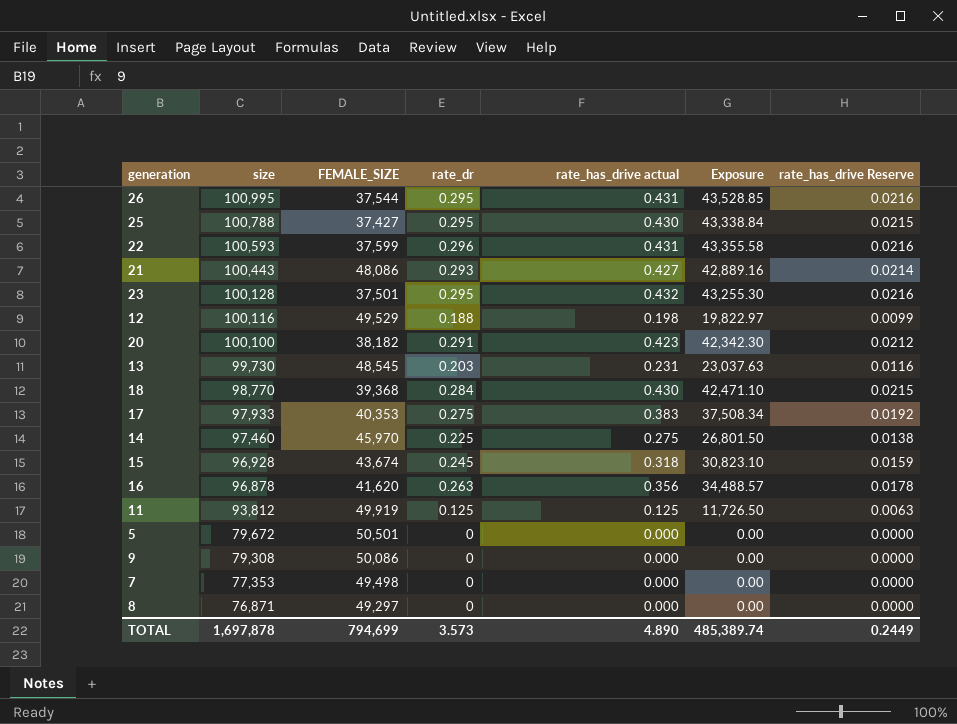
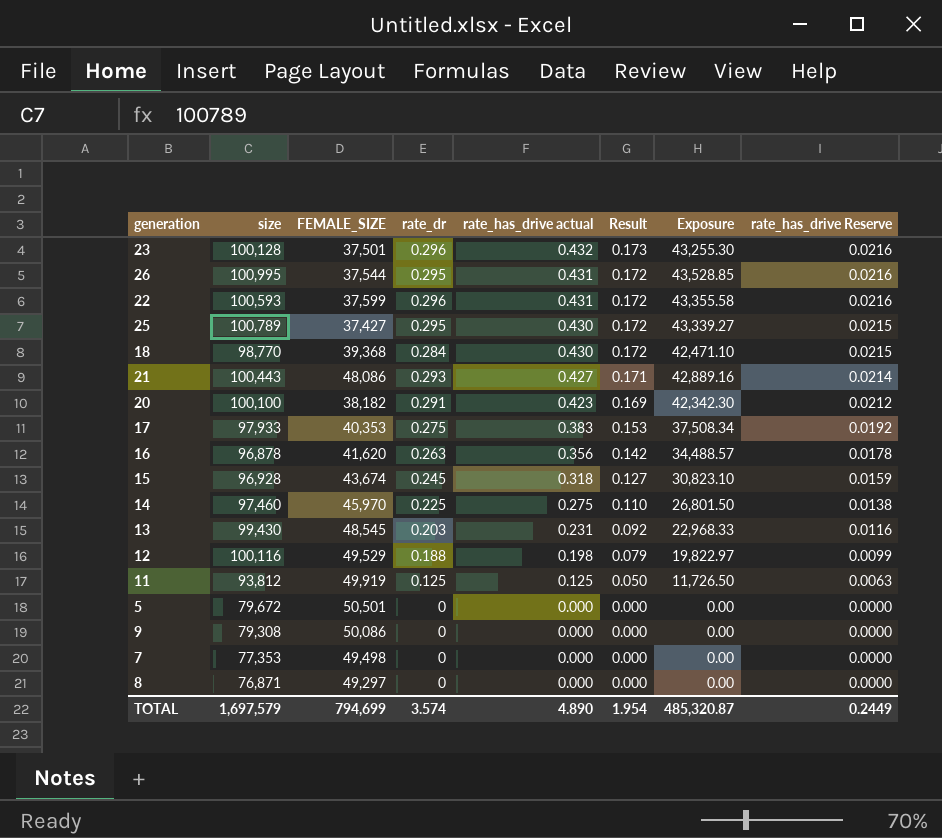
row order: size descending -> rate_has_drive actual descending
column Result | formula: none -> [rate_has_drive actual] * 0.4
23 | rate_dr: 0.295 -> 0.296
25 | size: 100,788 -> 100,789
25 | Exposure: 43,338.84 -> 43,339.27
13 | size: 99,730 -> 99,430
13 | Exposure: 23,037.63 -> 22,968.33
TOTAL | size: 1,697,878 -> 1,697,579
TOTAL | rate_dr: 3.573 -> 3.574
TOTAL | Exposure: 485,389.74 -> 485,320.87

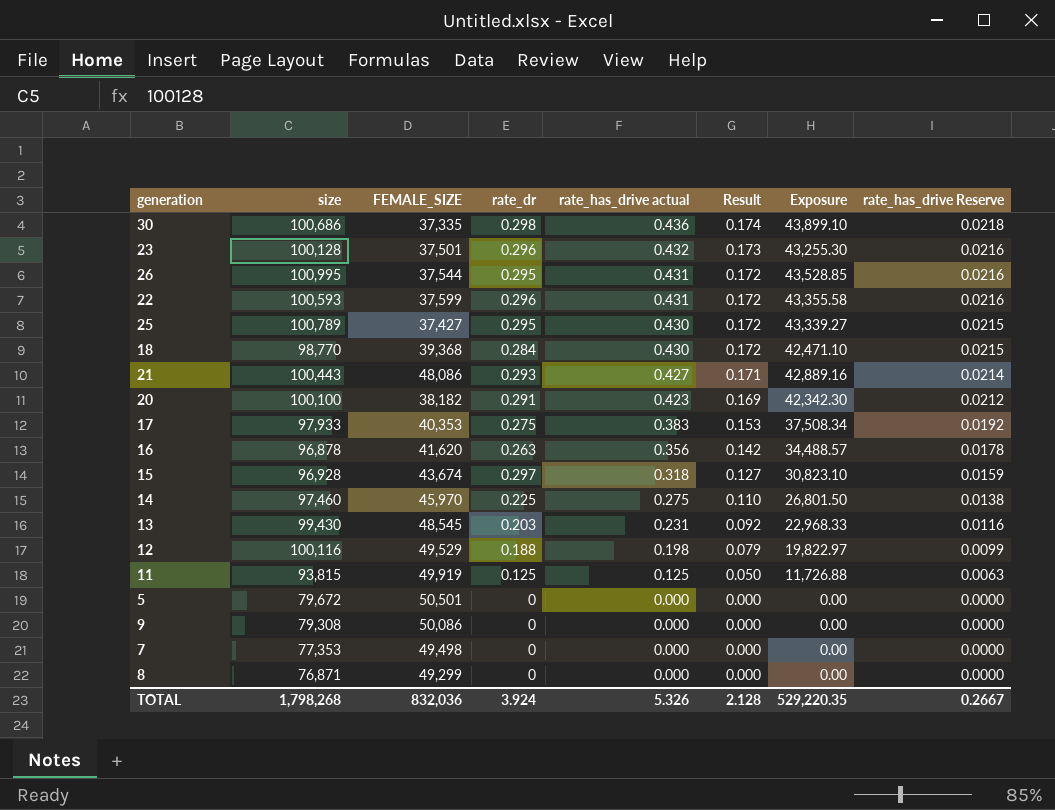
row 30: none -> 100,686 | 37,335 | 0.298 | 0.436 | 0.174 | 43,899.10 | 0.0218
15 | rate_dr: 0.245 -> 0.297
11 | size: 93,812 -> 93,815
11 | Exposure: 11,726.50 -> 11,726.88
8 | FEMALE_SIZE: 49,297 -> 49,299
TOTAL | size: 1,697,579 -> 1,798,268
TOTAL | FEMALE_SIZE: 794,699 -> 832,036
TOTAL | rate_dr: 3.574 -> 3.924
TOTAL | rate_has_drive actual: 4.890 -> 5.326
TOTAL | Result: 1.954 -> 2.128
TOTAL | Exposure: 485,320.87 -> 529,220.35
TOTAL | rate_has_drive Reserve: 0.2449 -> 0.2667

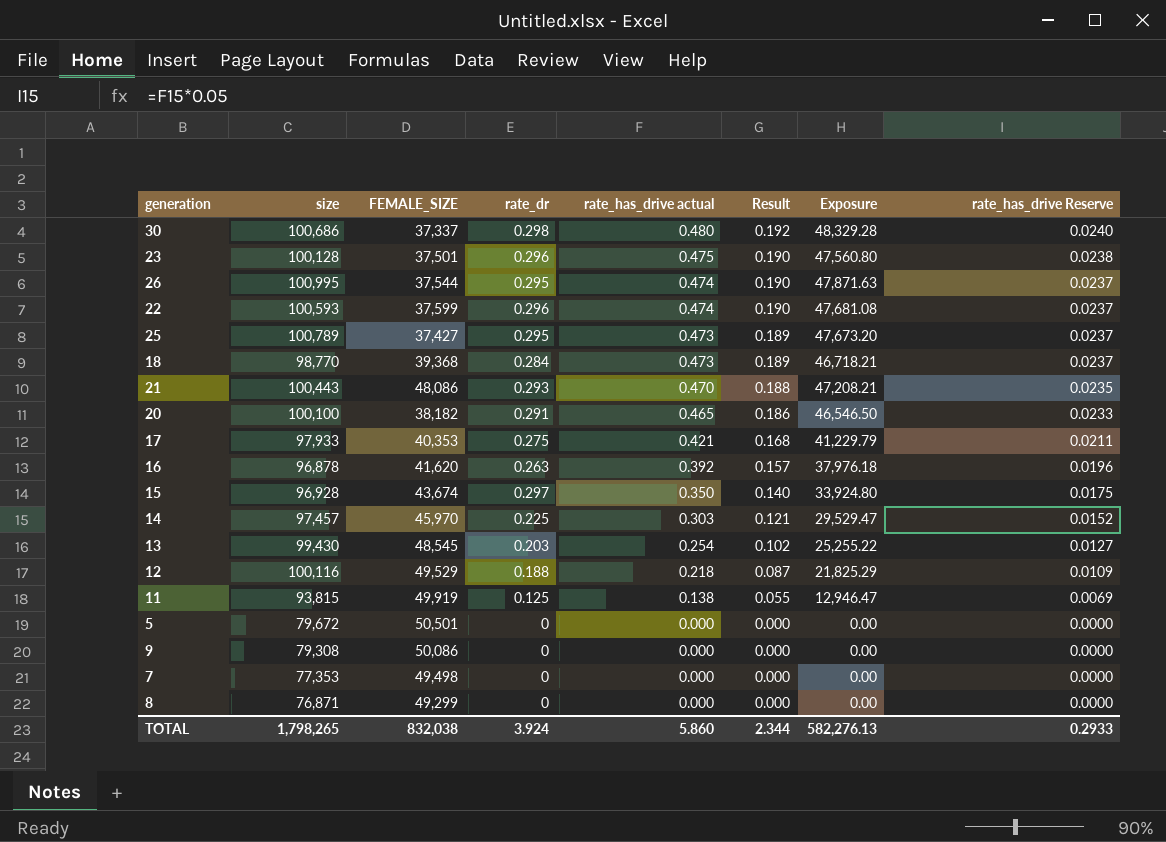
30 | FEMALE_SIZE: 37,335 -> 37,337
30 | rate_has_drive actual: 0.436 -> 0.480
30 | Result: 0.174 -> 0.192
30 | Exposure: 43,899.10 -> 48,329.28
30 | rate_has_drive Reserve: 0.0218 -> 0.0240
23 | rate_has_drive actual: 0.432 -> 0.475
23 | Result: 0.173 -> 0.190
23 | Exposure: 43,255.30 -> 47,560.80
23 | rate_has_drive Reserve: 0.0216 -> 0.0238
26 | rate_has_drive actual: 0.431 -> 0.474
26 | Result: 0.172 -> 0.190
26 | Exposure: 43,528.85 -> 47,871.63
26 | rate_has_drive Reserve: 0.0216 -> 0.0237
22 | rate_has_drive actual: 0.431 -> 0.474
22 | Result: 0.172 -> 0.190
22 | Exposure: 43,355.58 -> 47,681.08
22 | rate_has_drive Reserve: 0.0216 -> 0.0237
25 | rate_has_drive actual: 0.430 -> 0.473
25 | Result: 0.172 -> 0.189
25 | Exposure: 43,339.27 -> 47,673.20
25 | rate_has_drive Reserve: 0.0215 -> 0.0237
18 | rate_has_drive actual: 0.430 -> 0.473
18 | Result: 0.172 -> 0.189
18 | Exposure: 42,471.10 -> 46,718.21
18 | rate_has_drive Reserve: 0.0215 -> 0.0237
21 | rate_has_drive actual: 0.427 -> 0.470
21 | Result: 0.171 -> 0.188
21 | Exposure: 42,889.16 -> 47,208.21
21 | rate_has_drive Reserve: 0.0214 -> 0.0235
20 | rate_has_drive actual: 0.423 -> 0.465
20 | Result: 0.169 -> 0.186
20 | Exposure: 42,342.30 -> 46,546.50
20 | rate_has_drive Reserve: 0.0212 -> 0.0233
17 | rate_has_drive actual: 0.383 -> 0.421
17 | Result: 0.153 -> 0.168
17 | Exposure: 37,508.34 -> 41,229.79
17 | rate_has_drive Reserve: 0.0192 -> 0.0211
16 | rate_has_drive actual: 0.356 -> 0.392
16 | Result: 0.142 -> 0.157
16 | Exposure: 34,488.57 -> 37,976.18
16 | rate_has_drive Reserve: 0.0178 -> 0.0196
15 | rate_has_drive actual: 0.318 -> 0.350
15 | Result: 0.127 -> 0.140
15 | Exposure: 30,823.10 -> 33,924.80
15 | rate_has_drive Reserve: 0.0159 -> 0.0175
14 | size: 97,460 -> 97,457
14 | rate_has_drive actual: 0.275 -> 0.303
14 | Result: 0.110 -> 0.121
14 | Exposure: 26,801.50 -> 29,529.47
14 | rate_has_drive Reserve: 0.0138 -> 0.0152
13 | rate_has_drive actual: 0.231 -> 0.254
13 | Result: 0.092 -> 0.102
13 | Exposure: 22,968.33 -> 25,255.22
13 | rate_has_drive Reserve: 0.0116 -> 0.0127
12 | rate_has_drive actual: 0.198 -> 0.218
12 | Result: 0.079 -> 0.087
12 | Exposure: 19,822.97 -> 21,825.29
12 | rate_has_drive Reserve: 0.0099 -> 0.0109
11 | rate_has_drive actual: 0.125 -> 0.138
11 | Result: 0.050 -> 0.055
11 | Exposure: 11,726.88 -> 12,946.47
11 | rate_has_drive Reserve: 0.0063 -> 0.0069
TOTAL | size: 1,798,268 -> 1,798,265
TOTAL | FEMALE_SIZE: 832,036 -> 832,038
TOTAL | rate_has_drive actual: 5.326 -> 5.860
TOTAL | Result: 2.128 -> 2.344
TOTAL | Exposure: 529,220.35 -> 582,276.13
TOTAL | rate_has_drive Reserve: 0.2667 -> 0.2933

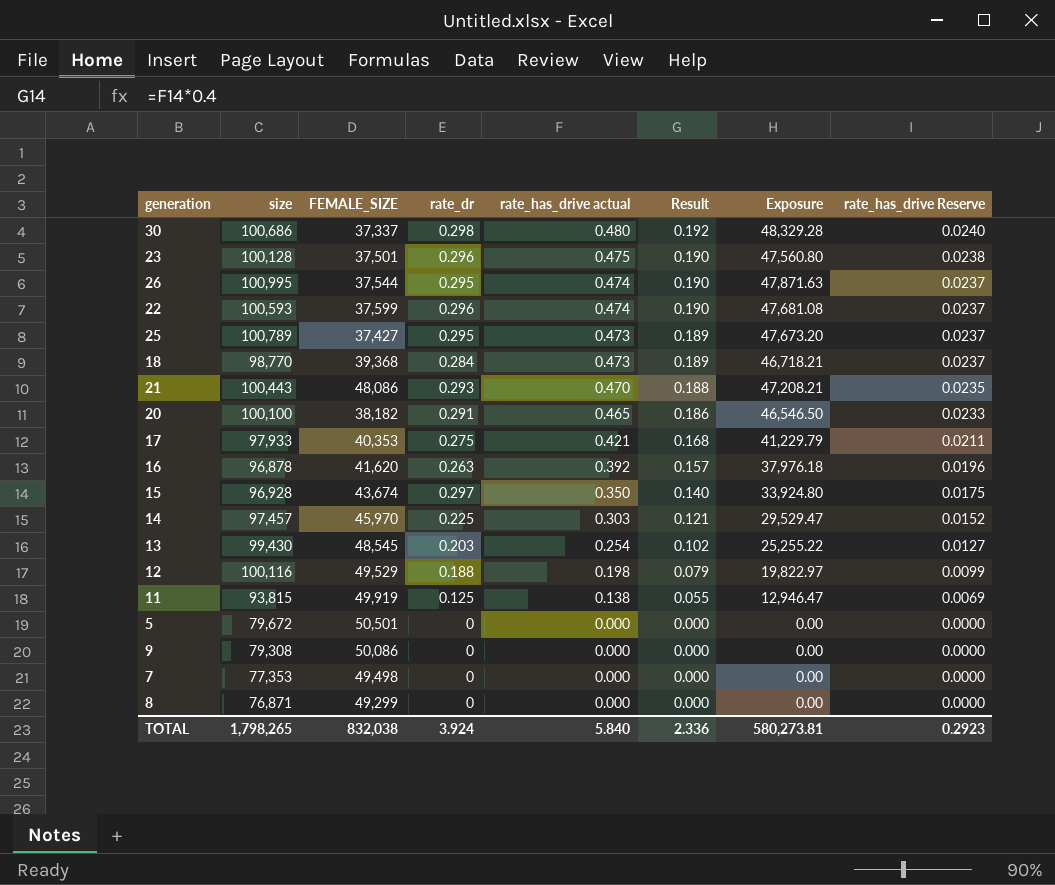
12 | rate_has_drive actual: 0.218 -> 0.198
12 | Result: 0.087 -> 0.079
12 | Exposure: 21,825.29 -> 19,822.97
12 | rate_has_drive Reserve: 0.0109 -> 0.0099
TOTAL | rate_has_drive actual: 5.860 -> 5.840
TOTAL | Result: 2.344 -> 2.336
TOTAL | Exposure: 582,276.13 -> 580,273.81
TOTAL | rate_has_drive Reserve: 0.2933 -> 0.2923

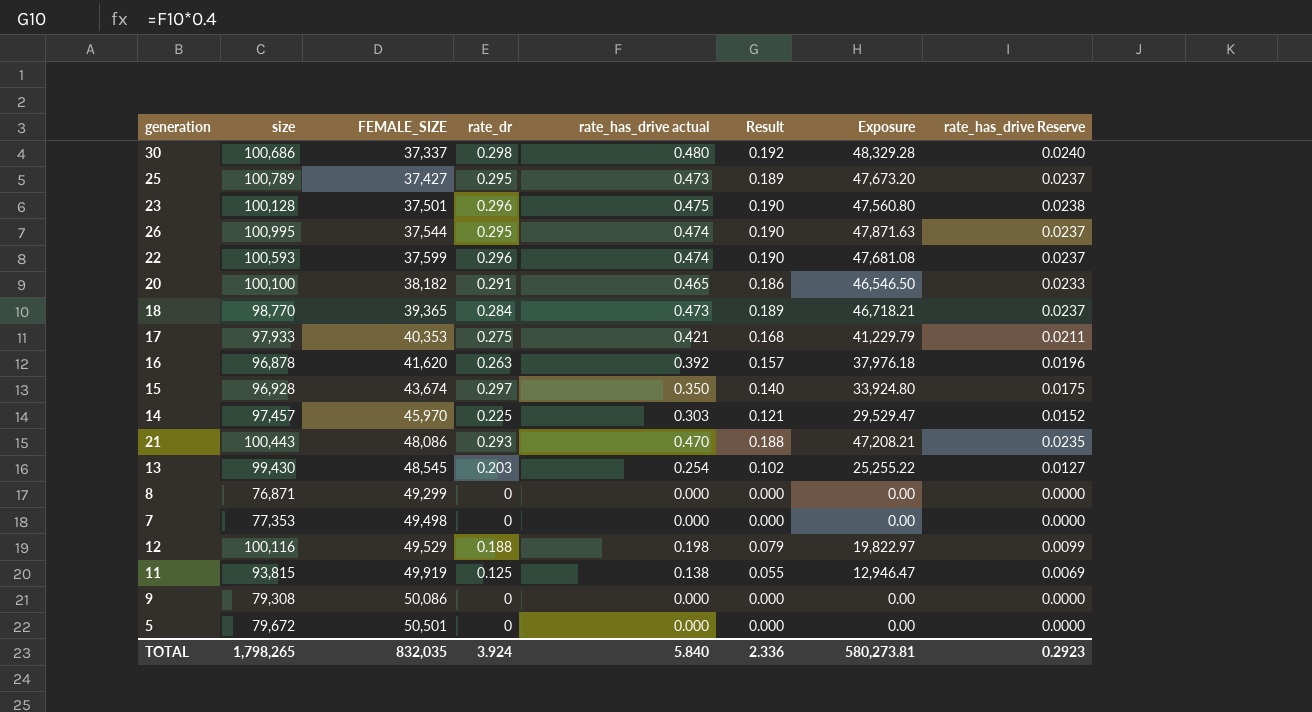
row order: rate_has_drive actual descending -> FEMALE_SIZE ascending
18 | FEMALE_SIZE: 39,368 -> 39,365
TOTAL | FEMALE_SIZE: 832,038 -> 832,035

